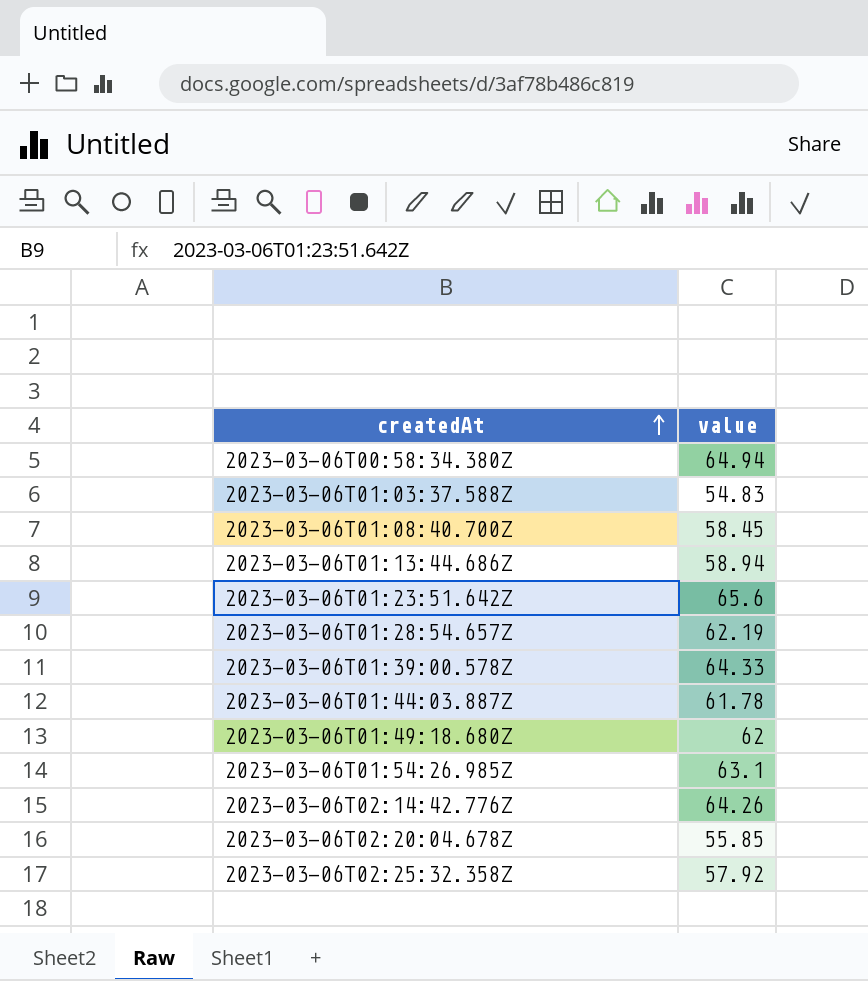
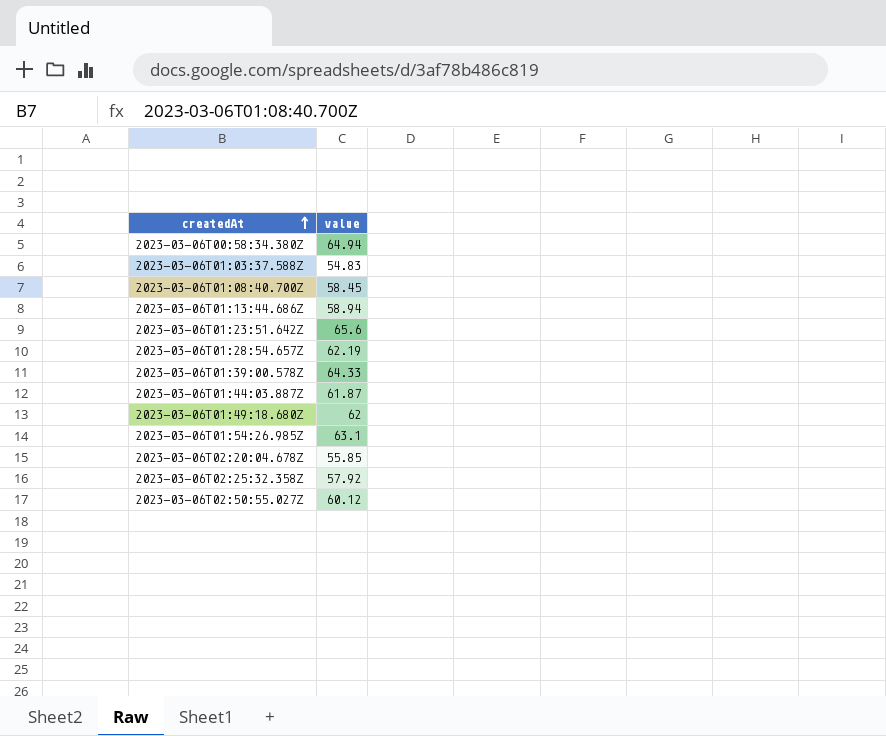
row 2023-03-06T02:14:42.776Z: 64.26 -> none
2023-03-06T01:44:03.887Z | value: 61.78 -> 61.87
row 2023-03-06T02:50:55.027Z: none -> 60.12

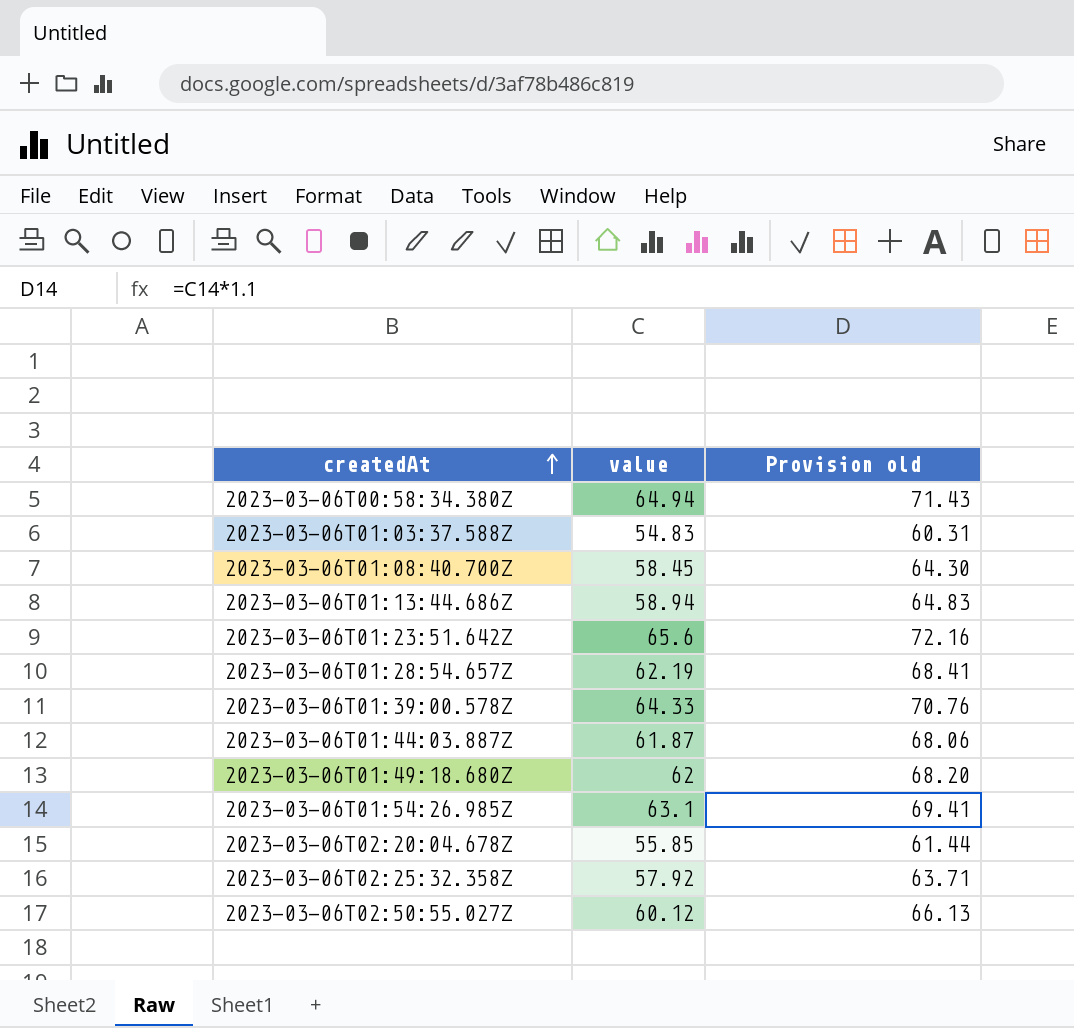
column Provision old | formula: none -> [value] * 1.1

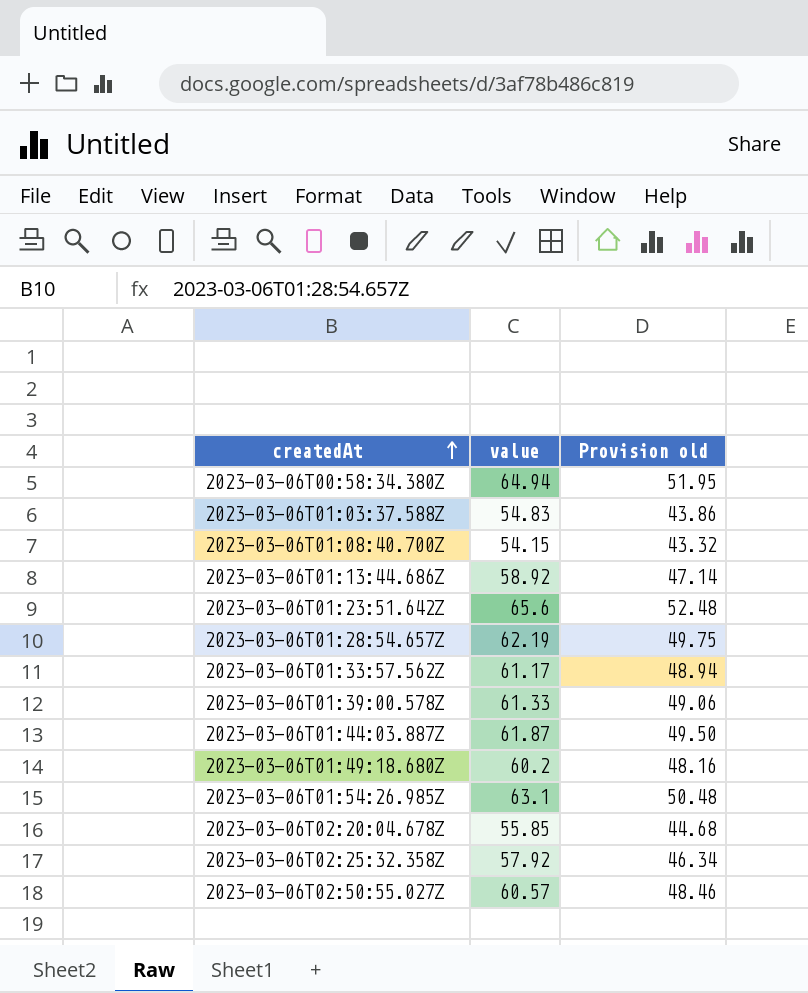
column Provision old | formula: [value] * 1.1 -> [value] * 0.8
2023-03-06T01:08:40.700Z | value: 58.45 -> 54.15
2023-03-06T01:13:44.686Z | value: 58.94 -> 58.92
row 2023-03-06T01:33:57.562Z: none -> 61.17 | 48.94
2023-03-06T01:39:00.578Z | value: 64.33 -> 61.33
2023-03-06T01:49:18.680Z | value: 62 -> 60.2
2023-03-06T02:50:55.027Z | value: 60.12 -> 60.57

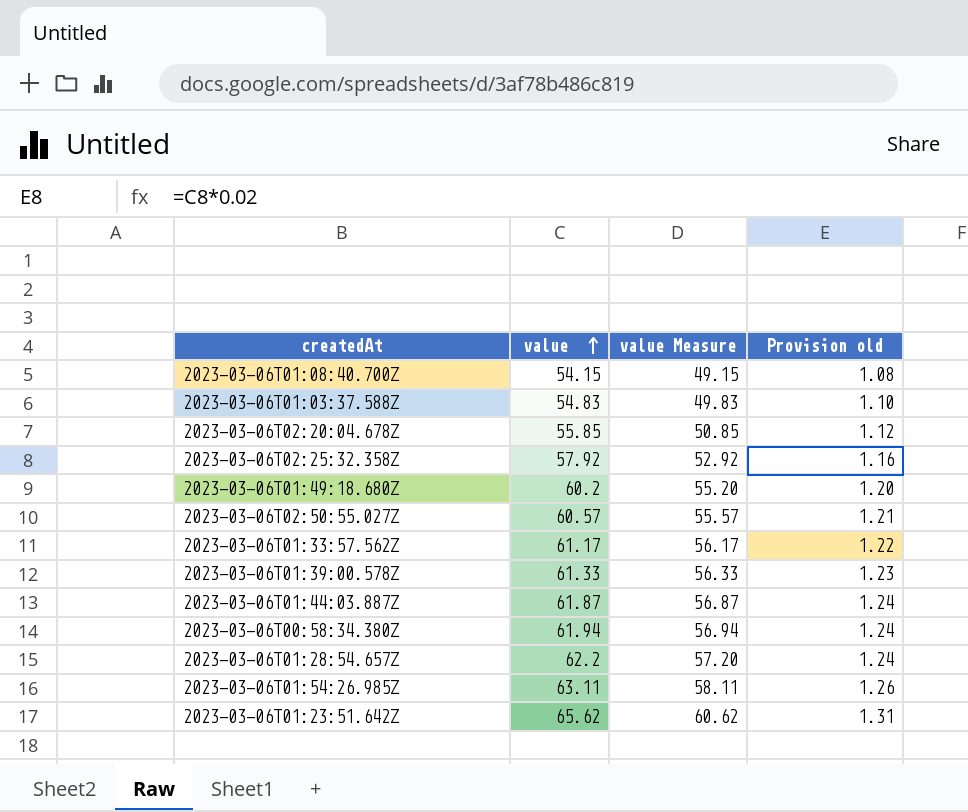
row order: createdAt ascending -> value ascending
column value Measure | formula: none -> [value] - 5
column Provision old | formula: [value] * 0.8 -> [value] * 0.02
row 2023-03-06T01:13:44.686Z: 58.92 | 47.14 -> none
2023-03-06T00:58:34.380Z | value: 64.94 -> 61.94
2023-03-06T01:28:54.657Z | value: 62.19 -> 62.2
2023-03-06T01:54:26.985Z | value: 63.1 -> 63.11
2023-03-06T01:23:51.642Z | value: 65.6 -> 65.62

